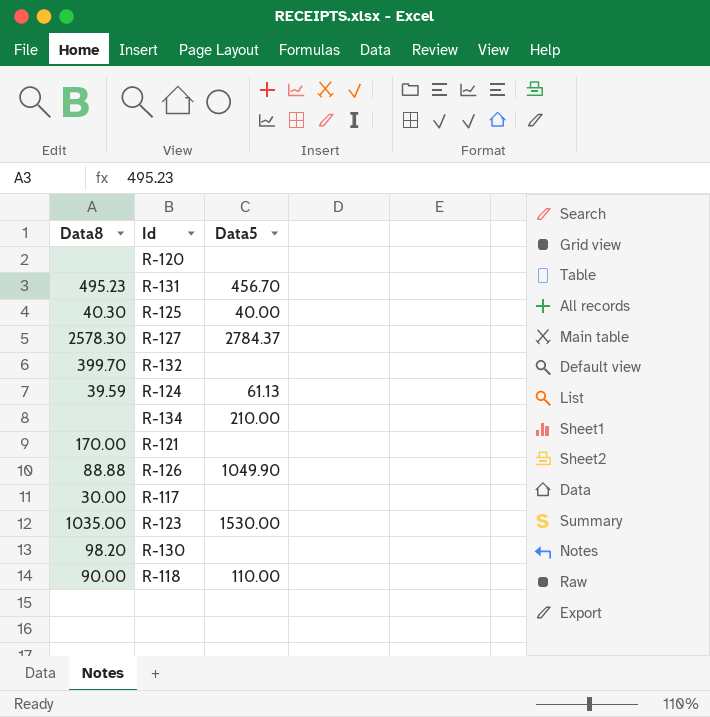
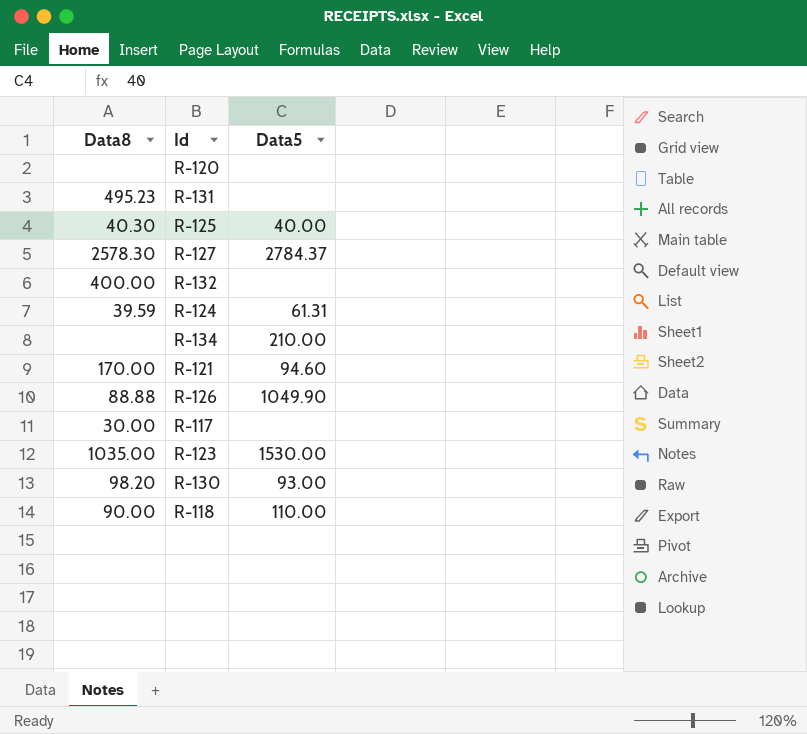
R-131 | Data5: 456.70 -> none
R-132 | Data8: 399.70 -> 400.00
R-124 | Data5: 61.13 -> 61.31
R-121 | Data5: none -> 94.60
R-130 | Data5: none -> 93.00

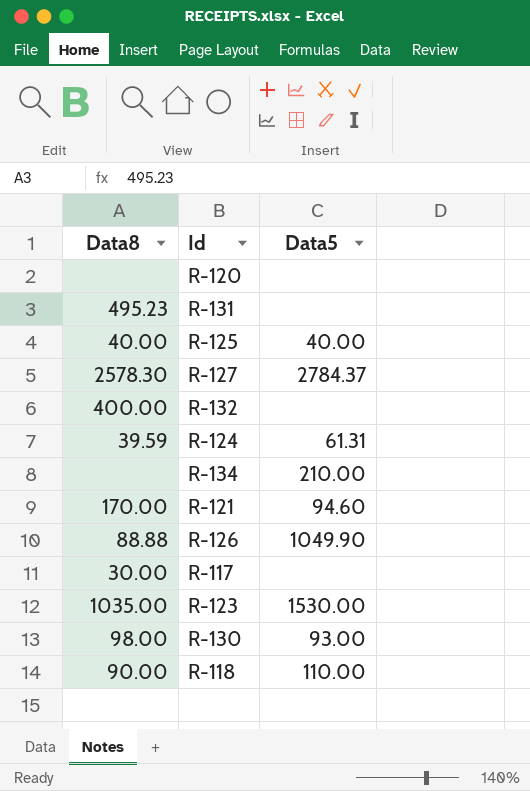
R-125 | Data8: 40.30 -> 40.00
R-130 | Data8: 98.20 -> 98.00

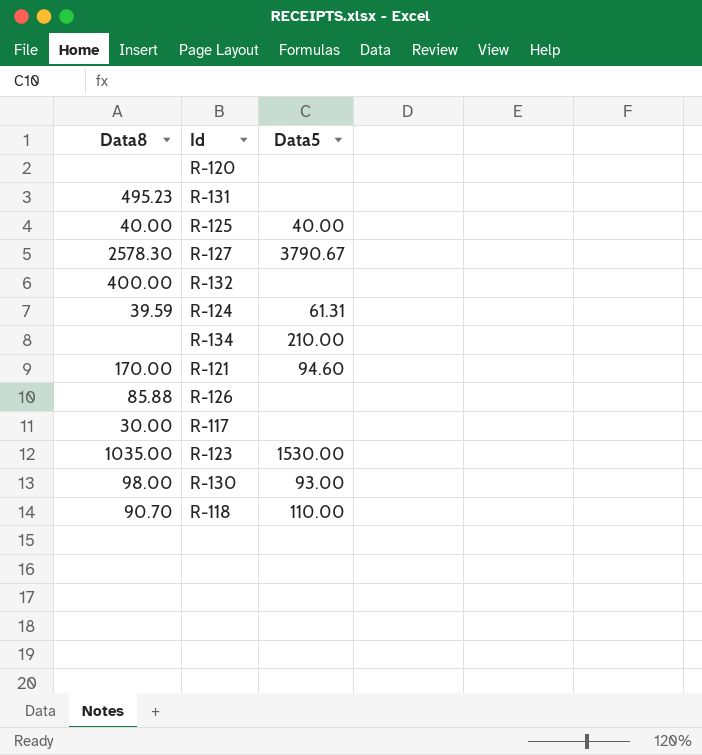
R-127 | Data5: 2784.37 -> 3790.67
R-126 | Data8: 88.88 -> 85.88
R-126 | Data5: 1049.90 -> none
R-118 | Data8: 90.00 -> 90.70

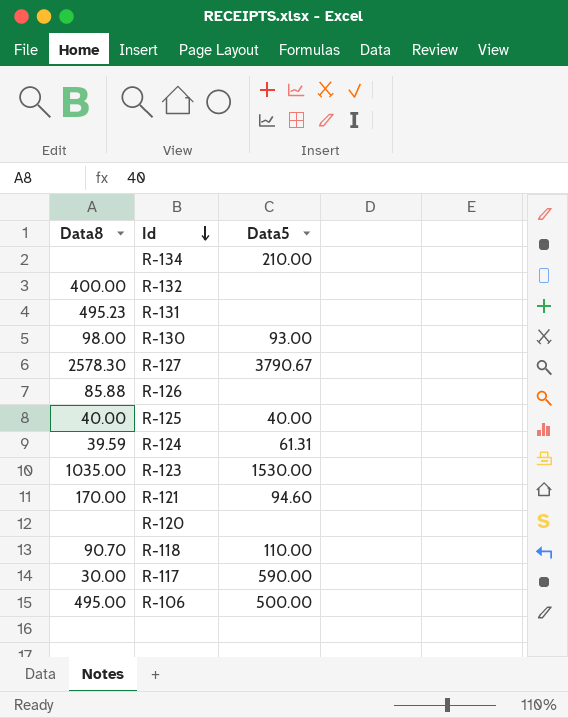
row order: none -> Id descending
R-117 | Data5: none -> 590.00
row R-106: none -> 495.00 | 500.00

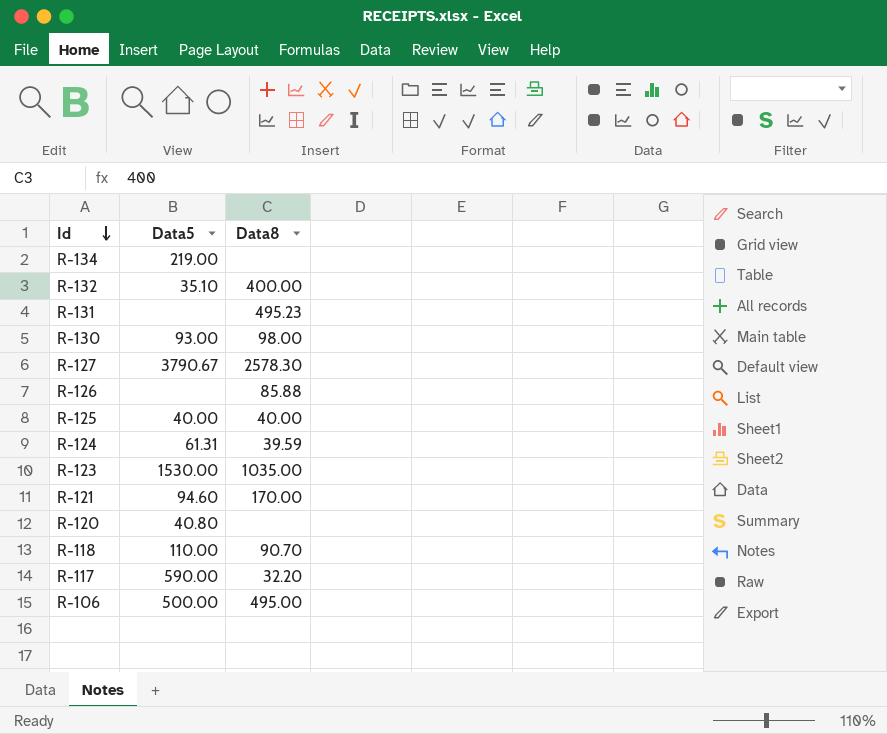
column Data8 | position: 1 -> 3
R-134 | Data5: 210.00 -> 219.00
R-132 | Data5: none -> 35.10
R-120 | Data5: none -> 40.80
R-117 | Data8: 30.00 -> 32.20

